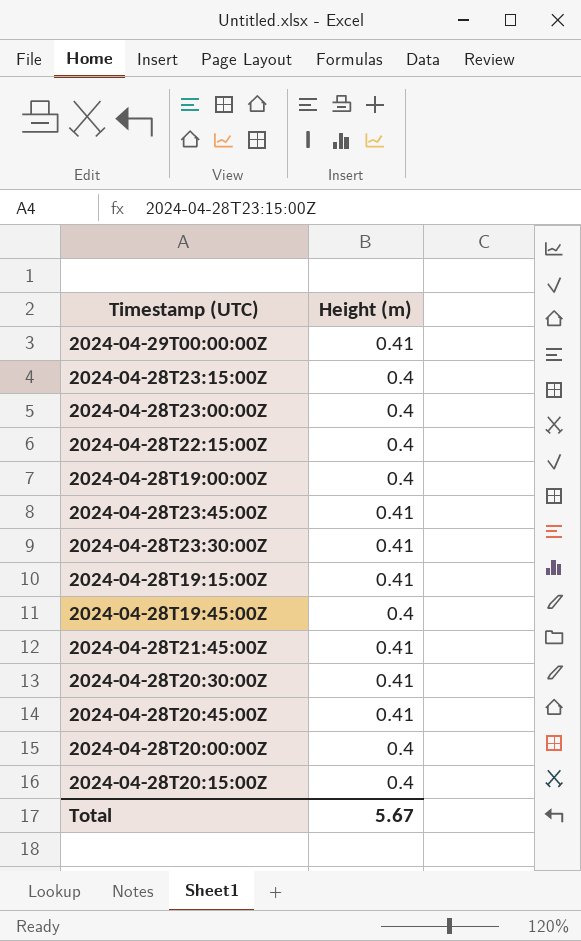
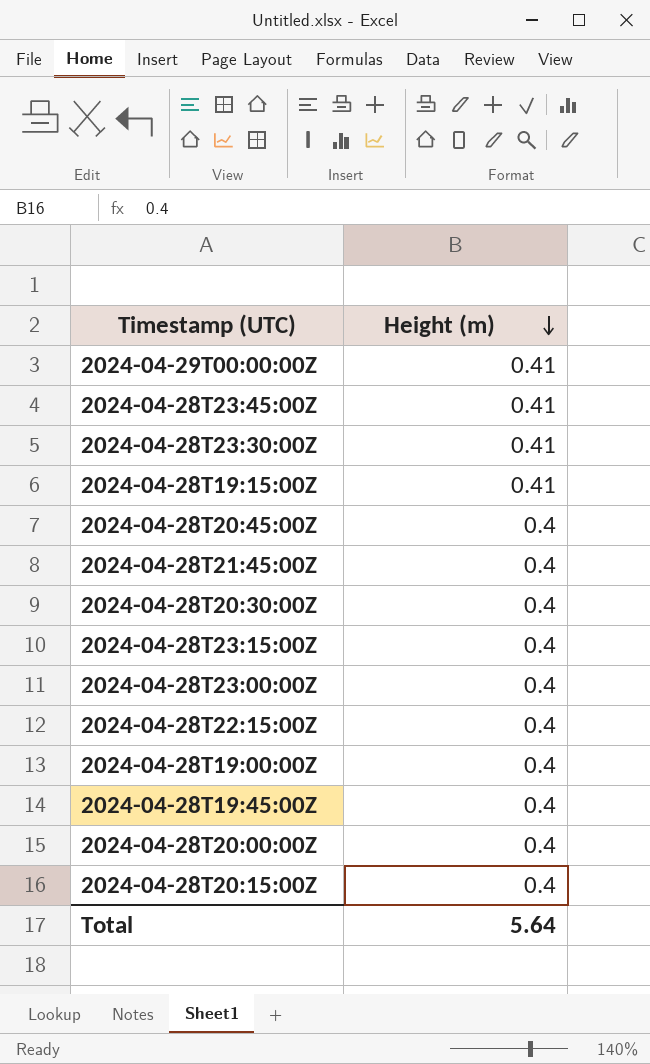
row order: none -> Height (m) descending
2024-04-28T20:45:00Z | Height (m): 0.41 -> 0.4
2024-04-28T21:45:00Z | Height (m): 0.41 -> 0.4
2024-04-28T20:30:00Z | Height (m): 0.41 -> 0.4
Total | Height (m): 5.67 -> 5.64

